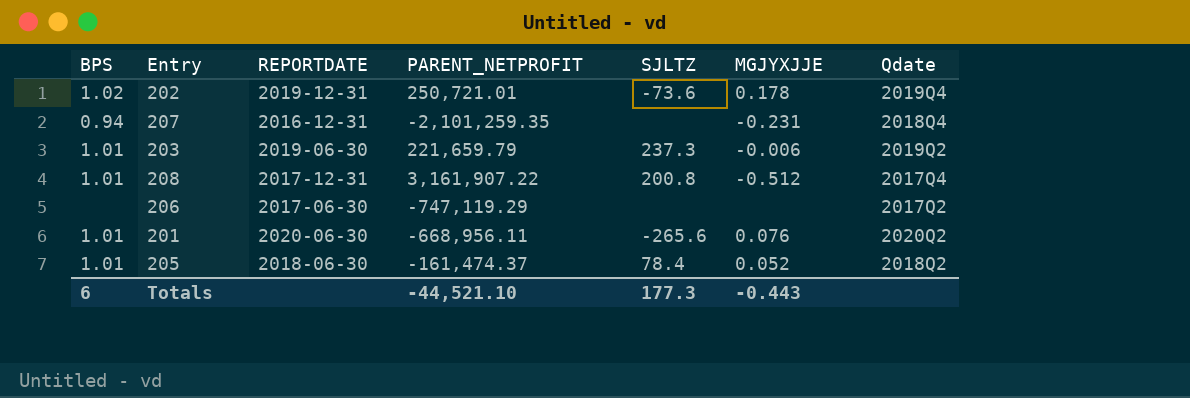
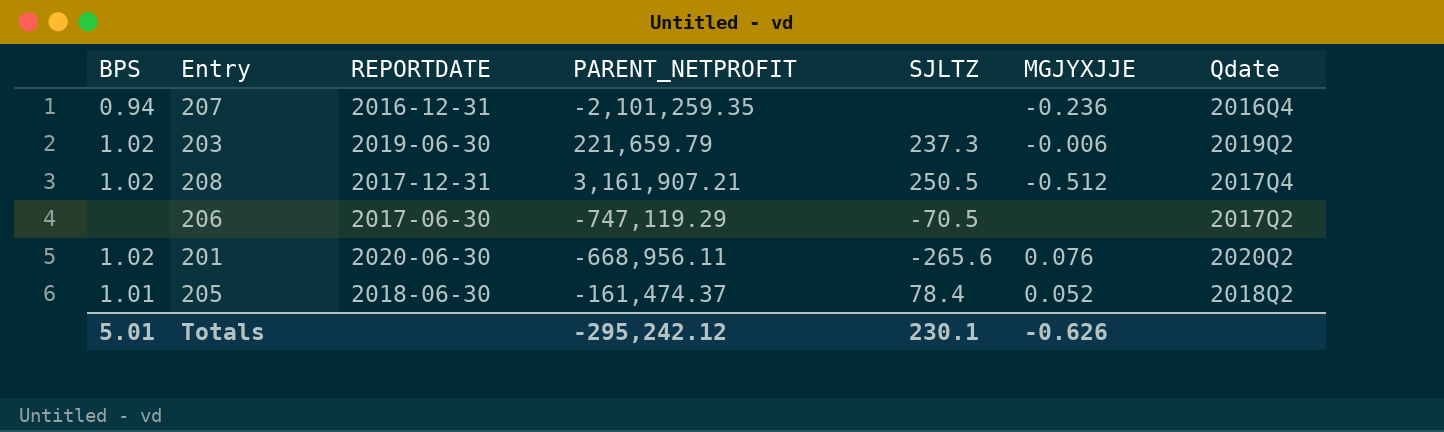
row 202: 1.02 | 2019-12-31 | 250,721.01 | -73.6 | 0.178 | 2019Q4 -> none
207 | MGJYXJJE: -0.231 -> -0.236
207 | Qdate: 2018Q4 -> 2016Q4
203 | BPS: 1.01 -> 1.02
208 | BPS: 1.01 -> 1.02
208 | PARENT_NETPROFIT: 3,161,907.22 -> 3,161,907.21
208 | SJLTZ: 200.8 -> 250.5
206 | SJLTZ: none -> -70.5
201 | BPS: 1.01 -> 1.02
Totals | BPS: 6 -> 5.01
Totals | PARENT_NETPROFIT: -44,521.10 -> -295,242.12
Totals | SJLTZ: 177.3 -> 230.1
Totals | MGJYXJJE: -0.443 -> -0.626

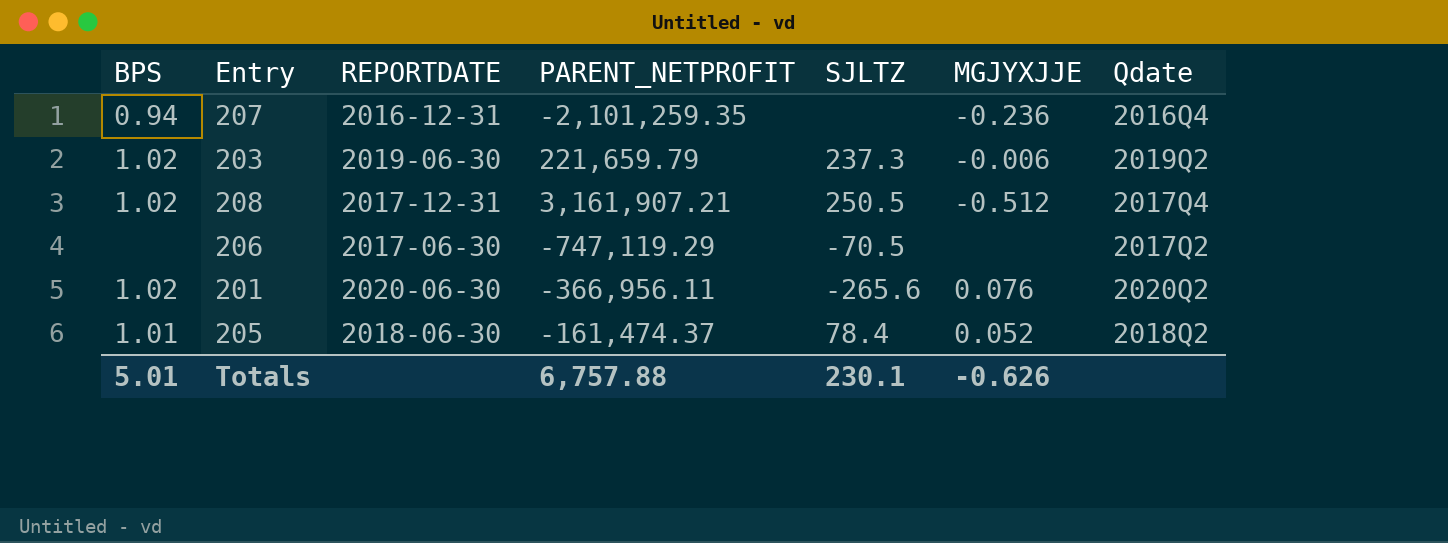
201 | PARENT_NETPROFIT: -668,956.11 -> -366,956.11
Totals | PARENT_NETPROFIT: -295,242.12 -> 6,757.88

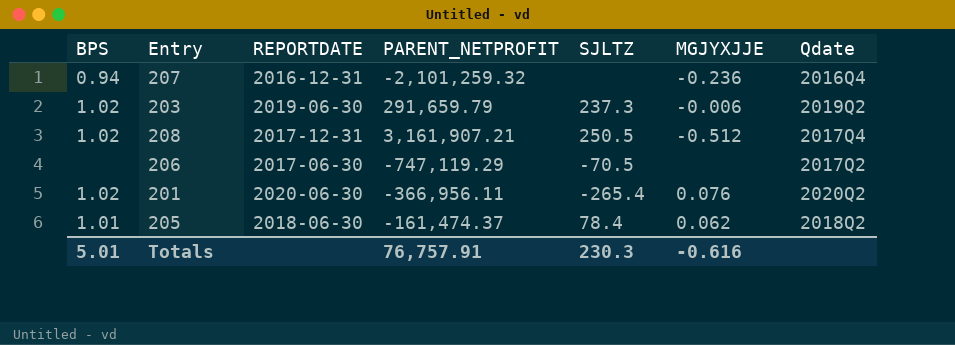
207 | PARENT_NETPROFIT: -2,101,259.35 -> -2,101,259.32
203 | PARENT_NETPROFIT: 221,659.79 -> 291,659.79
201 | SJLTZ: -265.6 -> -265.4
205 | MGJYXJJE: 0.052 -> 0.062
Totals | PARENT_NETPROFIT: 6,757.88 -> 76,757.91
Totals | SJLTZ: 230.1 -> 230.3
Totals | MGJYXJJE: -0.626 -> -0.616

